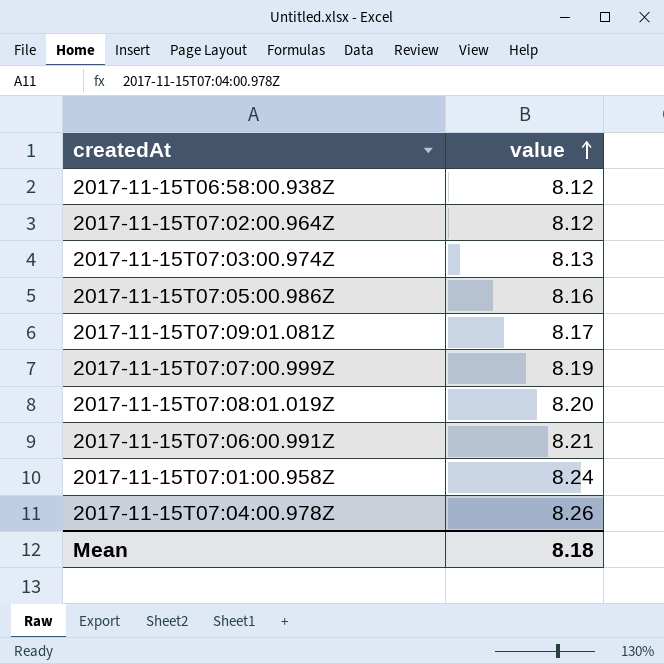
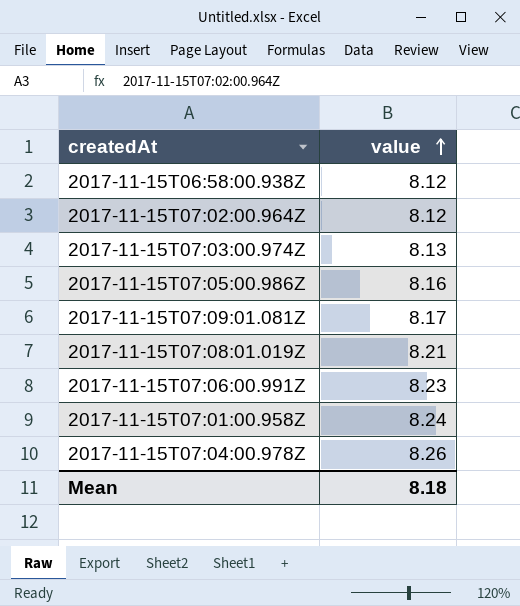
row 2017-11-15T07:07:00.999Z: 8.19 -> none
2017-11-15T07:08:01.019Z | value: 8.20 -> 8.21
2017-11-15T07:06:00.991Z | value: 8.21 -> 8.23

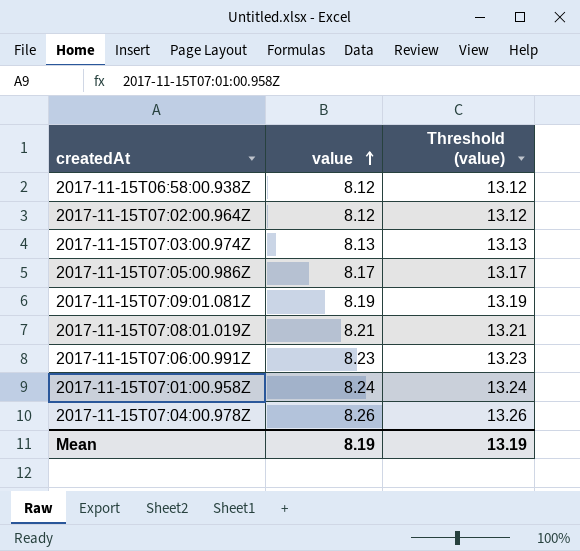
column Threshold (value) | formula: none -> [value] + 5
2017-11-15T07:05:00.986Z | value: 8.16 -> 8.17
2017-11-15T07:09:01.081Z | value: 8.17 -> 8.19
Mean | value: 8.18 -> 8.19

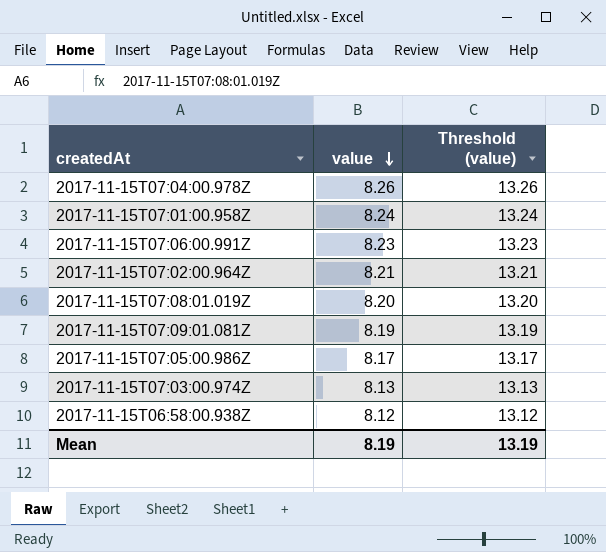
row order: value ascending -> value descending
2017-11-15T07:02:00.964Z | value: 8.12 -> 8.21
2017-11-15T07:02:00.964Z | Threshold (value): 13.12 -> 13.21
2017-11-15T07:08:01.019Z | value: 8.21 -> 8.20
2017-11-15T07:08:01.019Z | Threshold (value): 13.21 -> 13.20

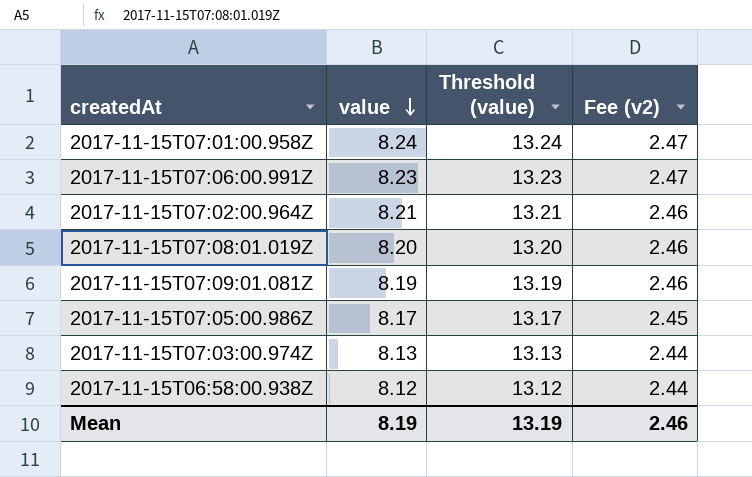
column Fee (v2) | formula: none -> [value] * 0.3
row 2017-11-15T07:04:00.978Z: 8.26 | 13.26 -> none

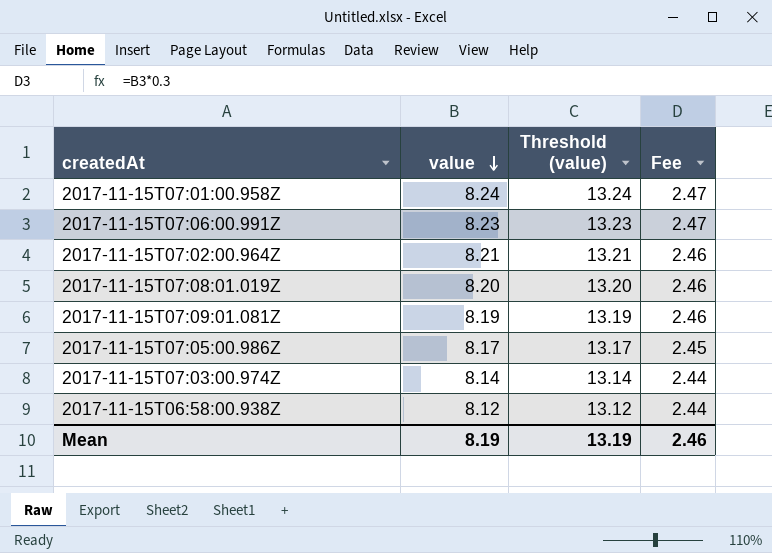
column name: Fee (v2) -> Fee
2017-11-15T07:03:00.974Z | value: 8.13 -> 8.14
2017-11-15T07:03:00.974Z | Threshold (value): 13.13 -> 13.14

